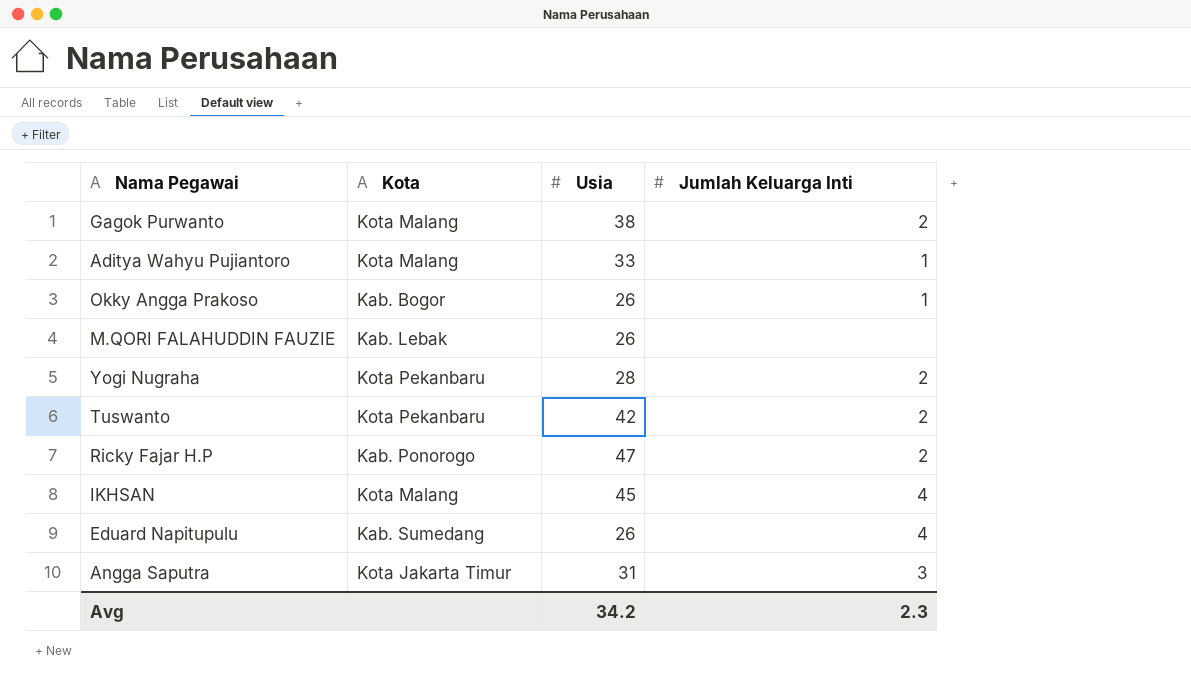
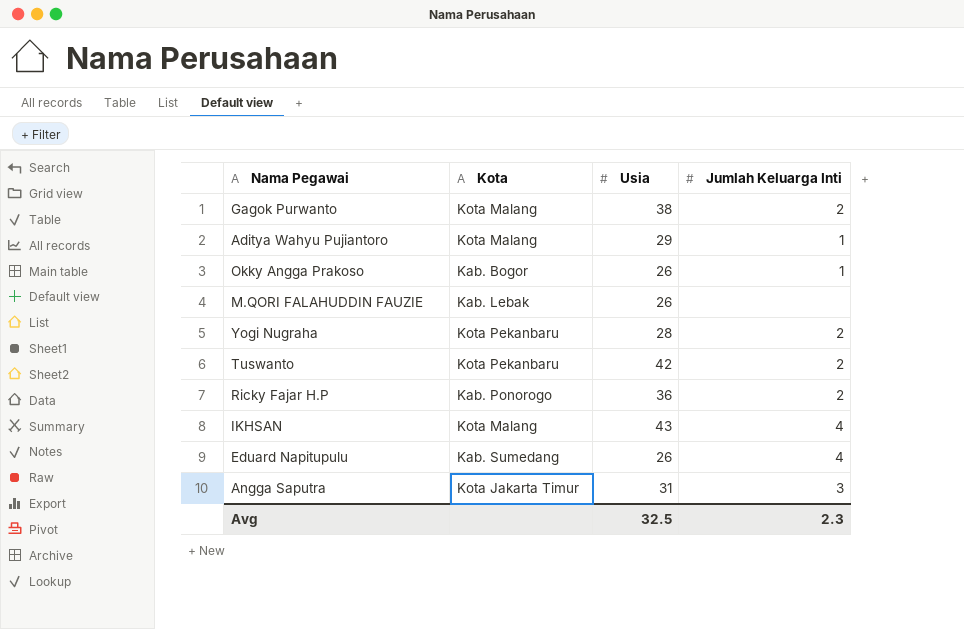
Aditya Wahyu Pujiantoro | Usia: 33 -> 29
Ricky Fajar H.P | Usia: 47 -> 36
IKHSAN | Usia: 45 -> 43
Avg | Usia: 34.2 -> 32.5

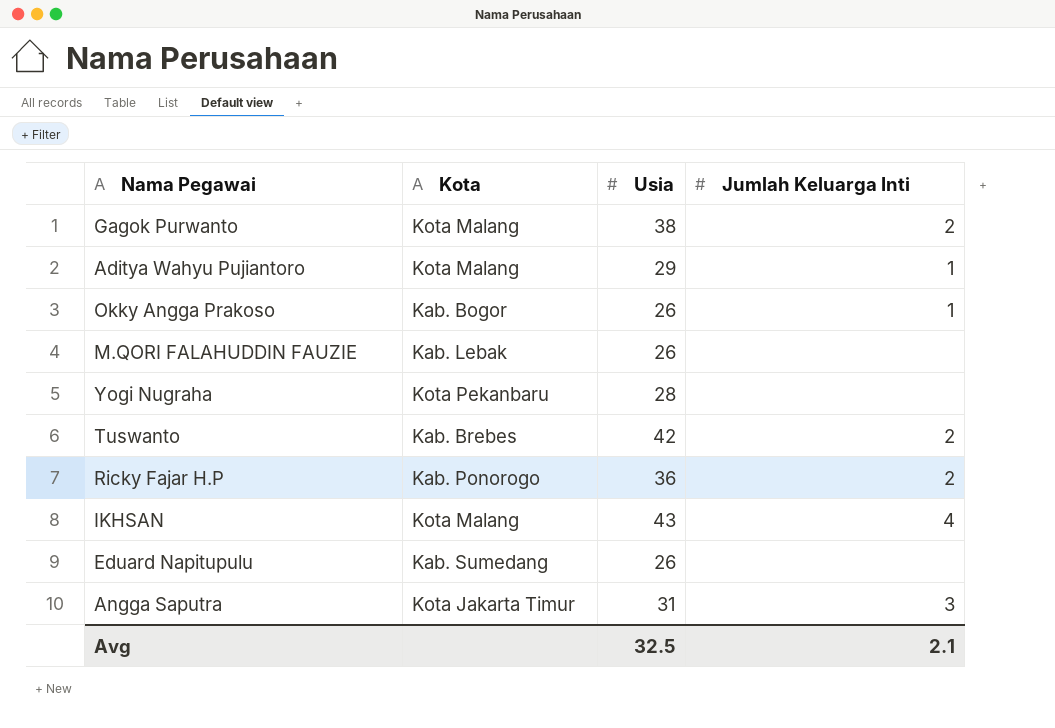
Yogi Nugraha | Jumlah Keluarga Inti: 2 -> none
Tuswanto | Kota: Kota Pekanbaru -> Kab. Brebes
Eduard Napitupulu | Jumlah Keluarga Inti: 4 -> none
Avg | Jumlah Keluarga Inti: 2.3 -> 2.1

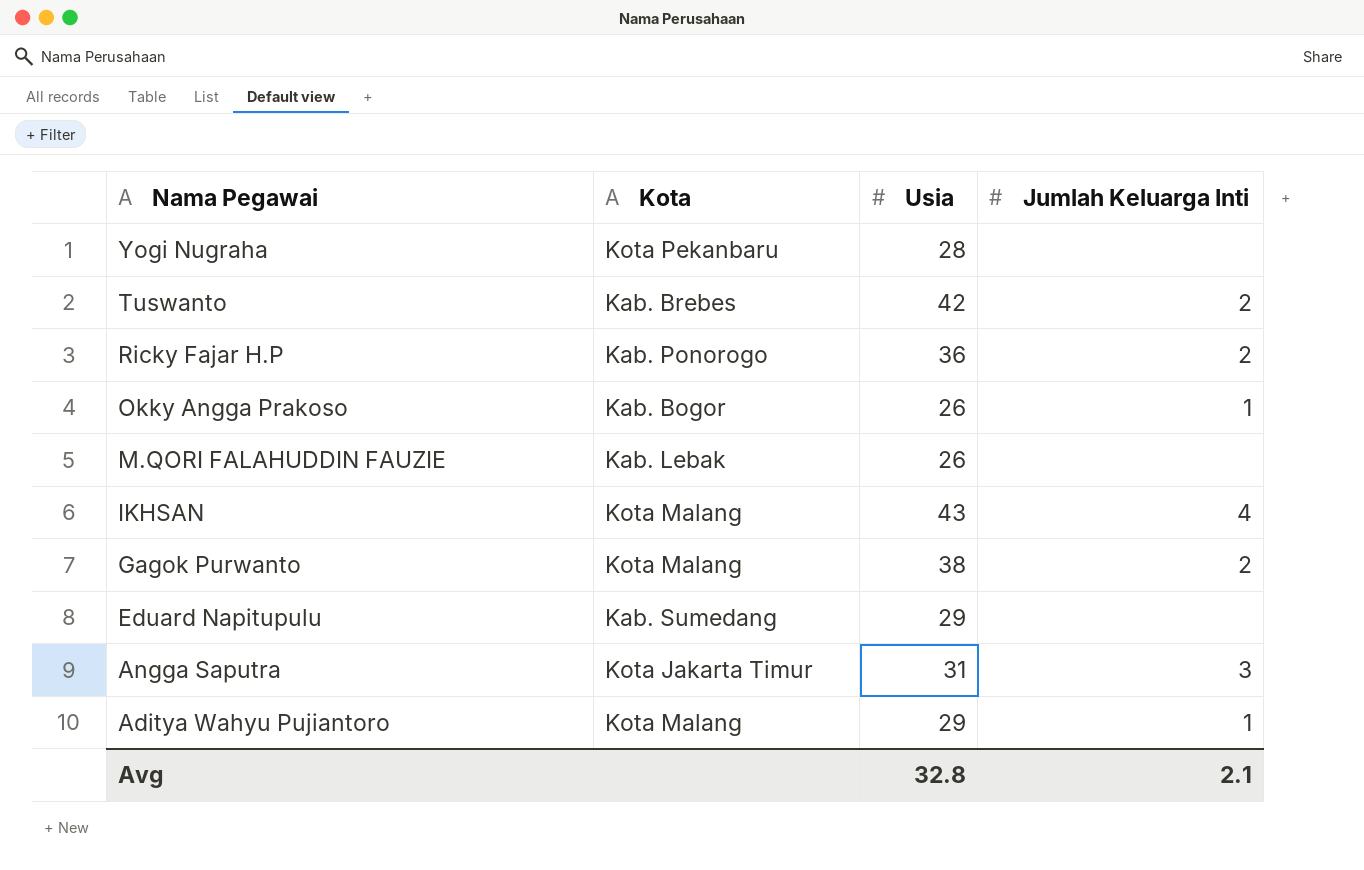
row order: none -> Nama Pegawai descending
Eduard Napitupulu | Usia: 26 -> 29
Avg | Usia: 32.5 -> 32.8

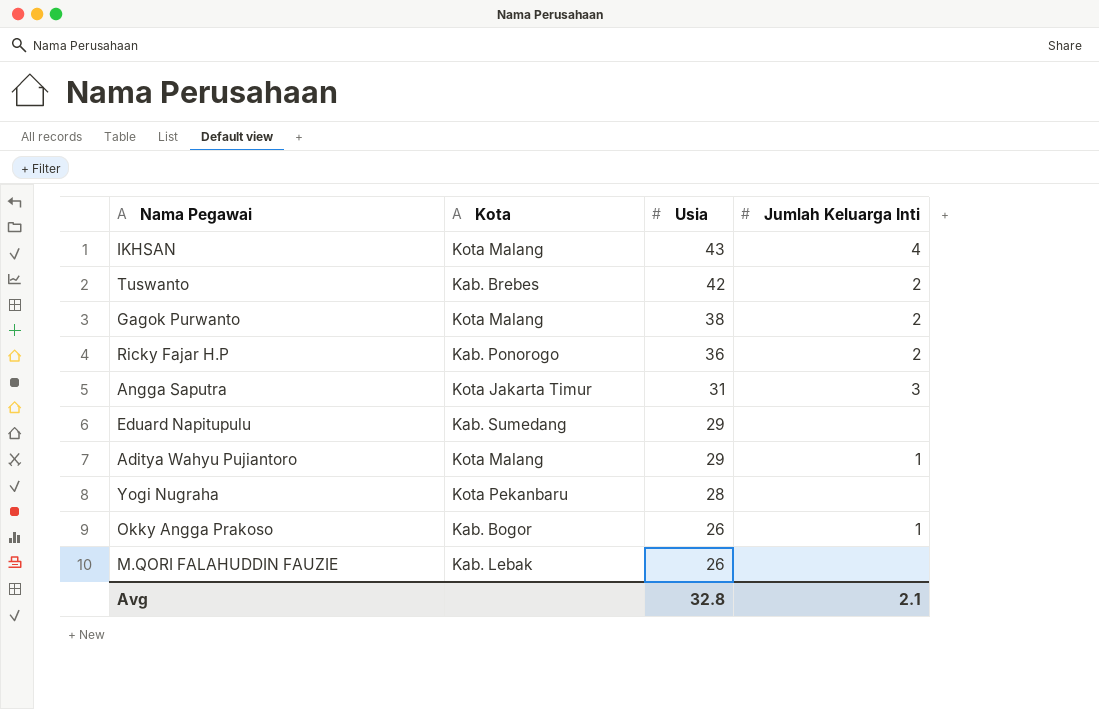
row order: Nama Pegawai descending -> Usia descending

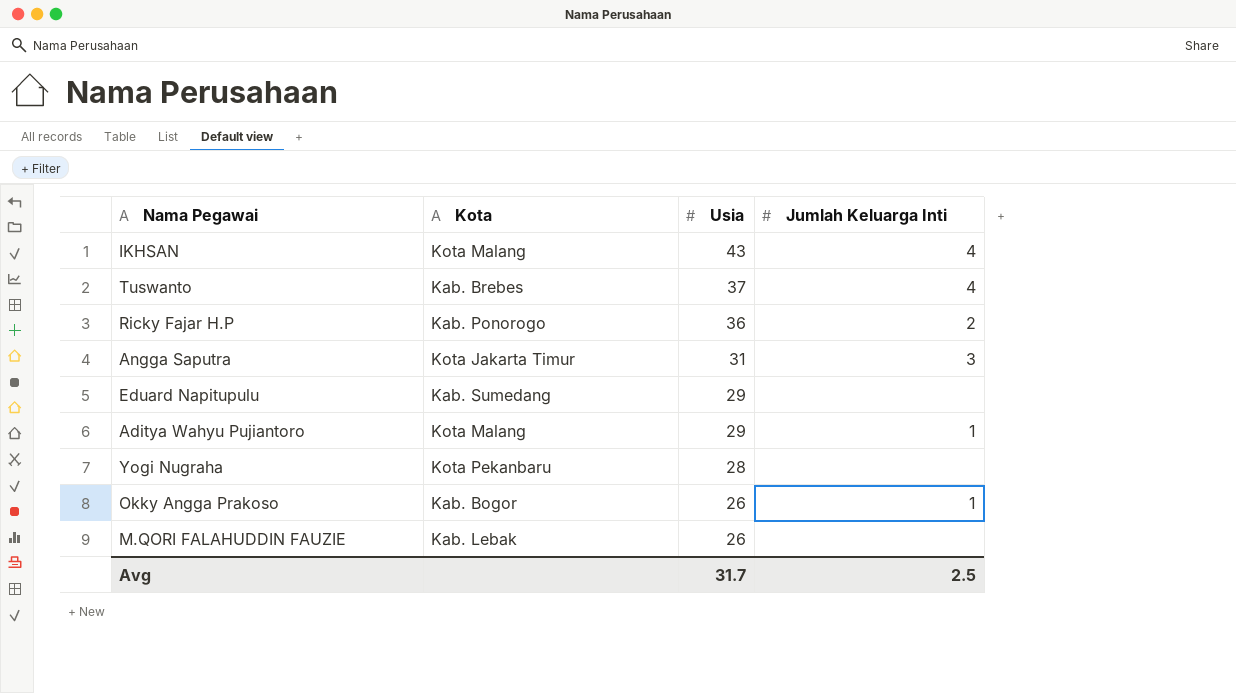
row Gagok Purwanto: Kota Malang | 38 | 2 -> none
Tuswanto | Usia: 42 -> 37
Tuswanto | Jumlah Keluarga Inti: 2 -> 4
Avg | Usia: 32.8 -> 31.7
Avg | Jumlah Keluarga Inti: 2.1 -> 2.5

